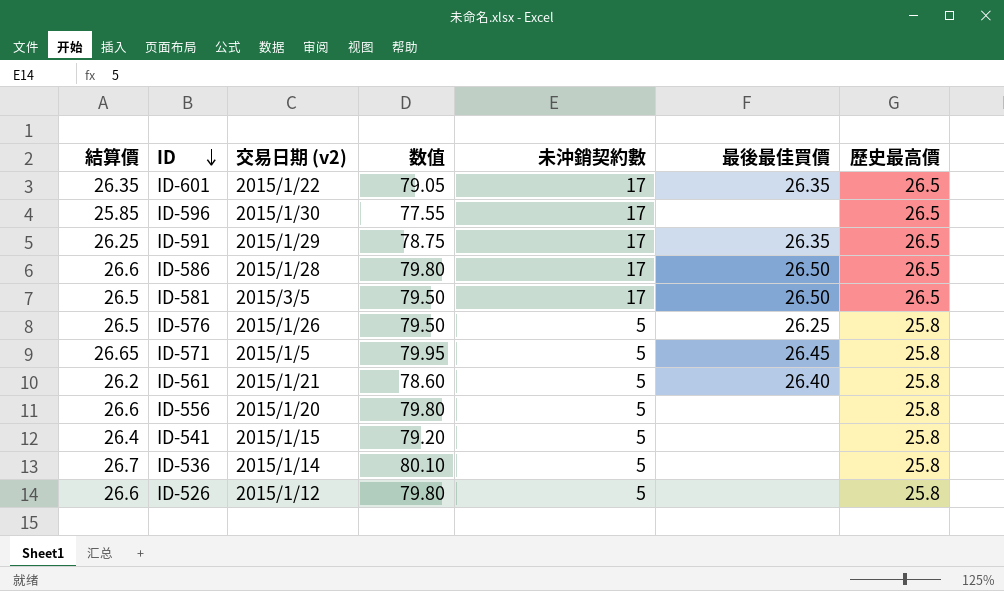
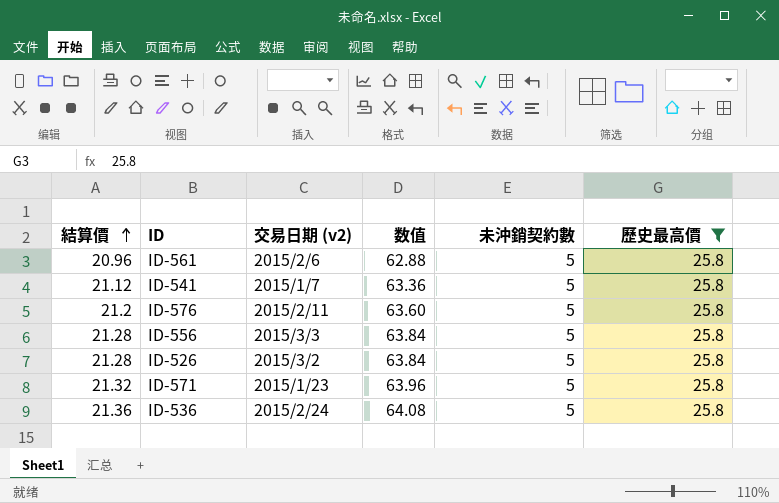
filter: none -> 歷史最高價 = 25.8
row order: ID descending -> 結算價 ascending
column 最後最佳買價 | position: 6 -> none
ID-561 | 結算價: 26.2 -> 20.96
ID-561 | 交易日期 (v2): 2015/1/21 -> 2015/2/6
ID-561 | 数值: 78.60 -> 62.88
ID-541 | 結算價: 26.4 -> 21.12
ID-541 | 交易日期 (v2): 2015/1/15 -> 2015/1/7
ID-541 | 数值: 79.20 -> 63.36
ID-576 | 結算價: 26.5 -> 21.2
ID-576 | 交易日期 (v2): 2015/1/26 -> 2015/2/11
ID-576 | 数值: 79.50 -> 63.60
ID-556 | 結算價: 26.6 -> 21.28
ID-556 | 交易日期 (v2): 2015/1/20 -> 2015/3/3
ID-556 | 数值: 79.80 -> 63.84
ID-526 | 結算價: 26.6 -> 21.28
ID-526 | 交易日期 (v2): 2015/1/12 -> 2015/3/2
ID-526 | 数值: 79.80 -> 63.84
ID-571 | 結算價: 26.65 -> 21.32
ID-571 | 交易日期 (v2): 2015/1/5 -> 2015/1/23
ID-571 | 数值: 79.95 -> 63.96
ID-536 | 結算價: 26.7 -> 21.36
ID-536 | 交易日期 (v2): 2015/1/14 -> 2015/2/24
ID-536 | 数值: 80.10 -> 64.08

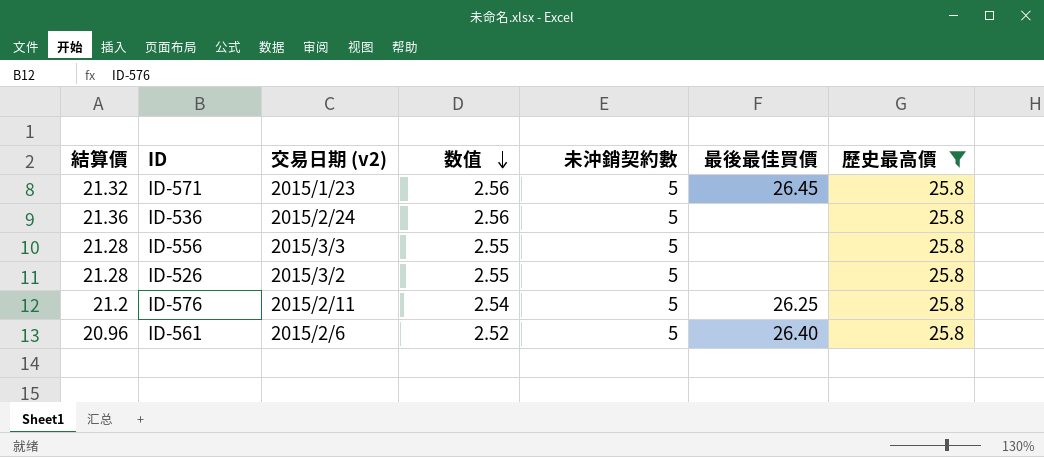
row order: 結算價 ascending -> 数值 descending
column 数值 | formula: [結算價] * 3 -> [結算價] * 0.12
column 最後最佳買價 | position: none -> 6
row ID-541: 21.12 | 2015/1/7 | 63.36 | 5 | 25.8 -> none

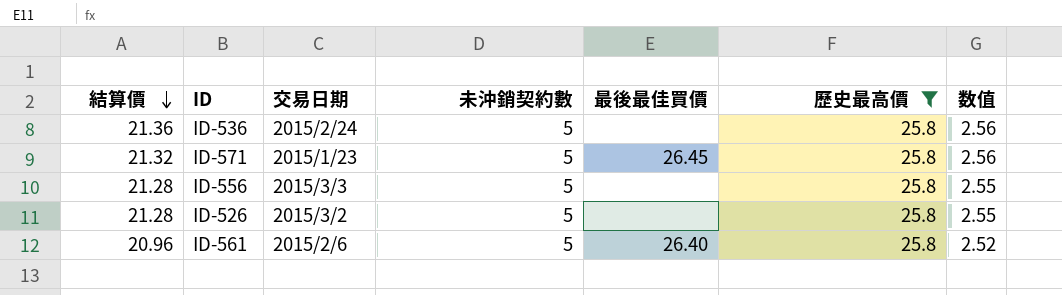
row order: 数值 descending -> 結算價 descending
column name: 交易日期 (v2) -> 交易日期
column 数值 | position: 4 -> 7
row ID-576: 21.2 | 2015/2/11 | 2.54 | 5 | 26.25 | 25.8 -> none

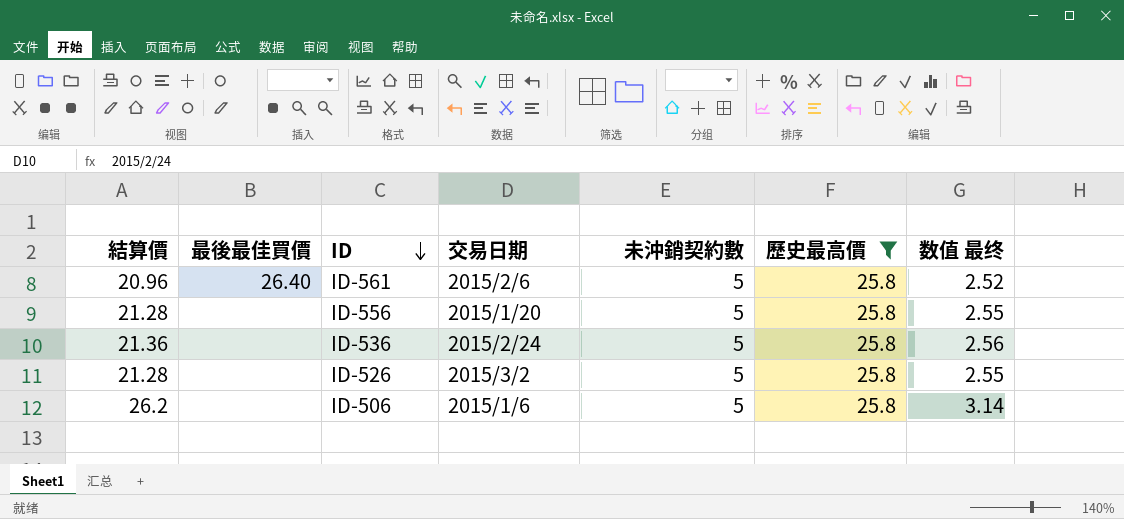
row order: 結算價 descending -> ID descending
column 最後最佳買價 | position: 5 -> 2
column name: 数值 -> 数值 最终
row ID-571: 21.32 | 2015/1/23 | 5 | 26.45 | 25.8 | 2.56 -> none
ID-556 | 交易日期: 2015/3/3 -> 2015/1/20
row ID-506: none -> 26.2 | none | 2015/1/6 | 5 | 25.8 | 3.14

